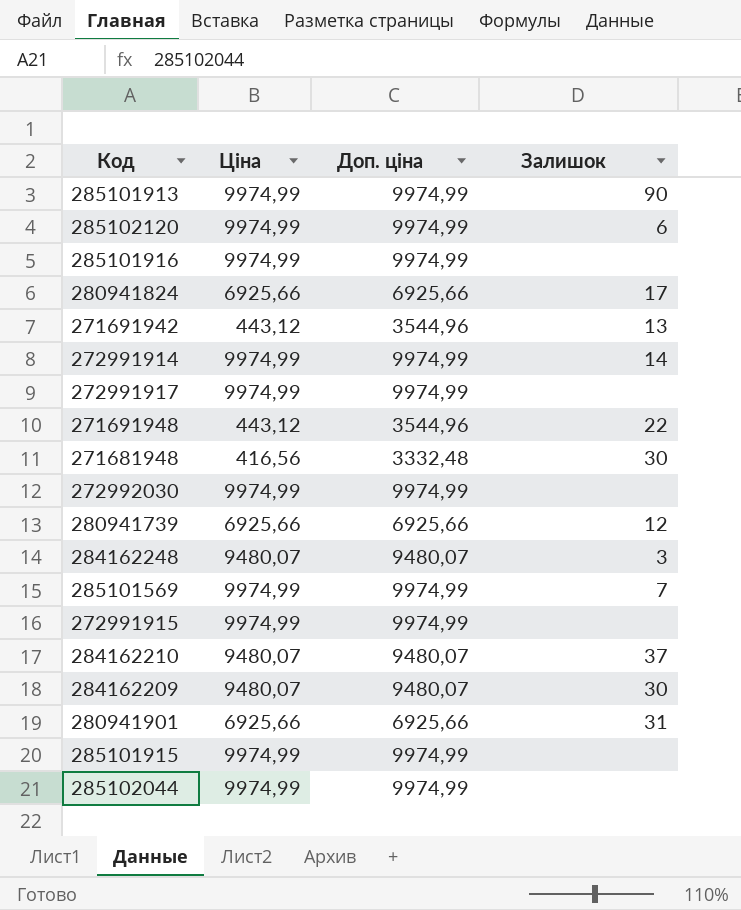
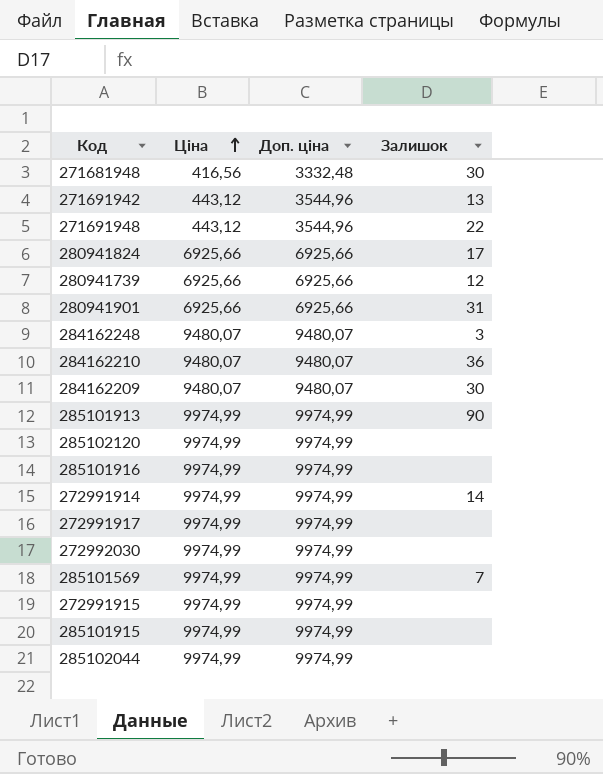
row order: none -> Ціна ascending
284162210 | Залишок: 37 -> 36
285102120 | Залишок: 6 -> none

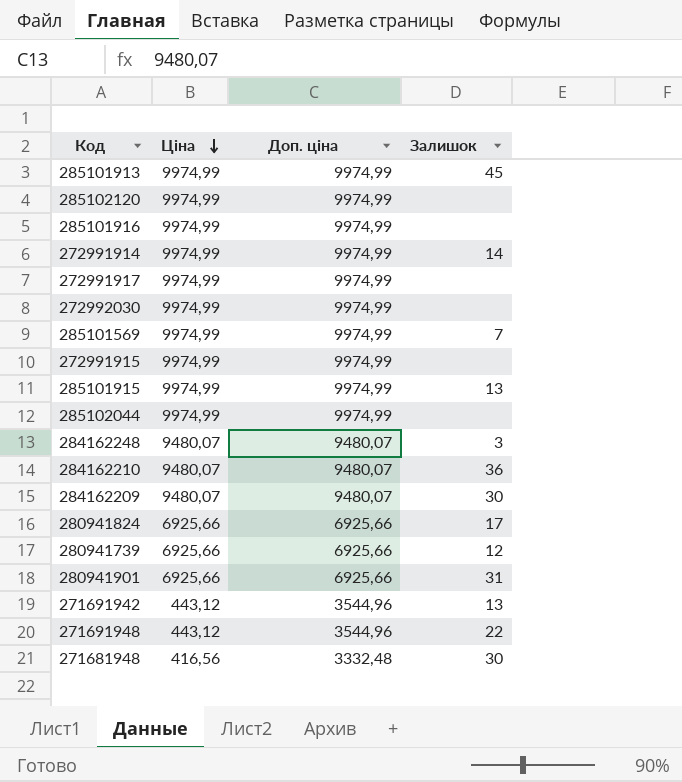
row order: Ціна ascending -> Ціна descending
285101913 | Залишок: 90 -> 45
285101915 | Залишок: none -> 13

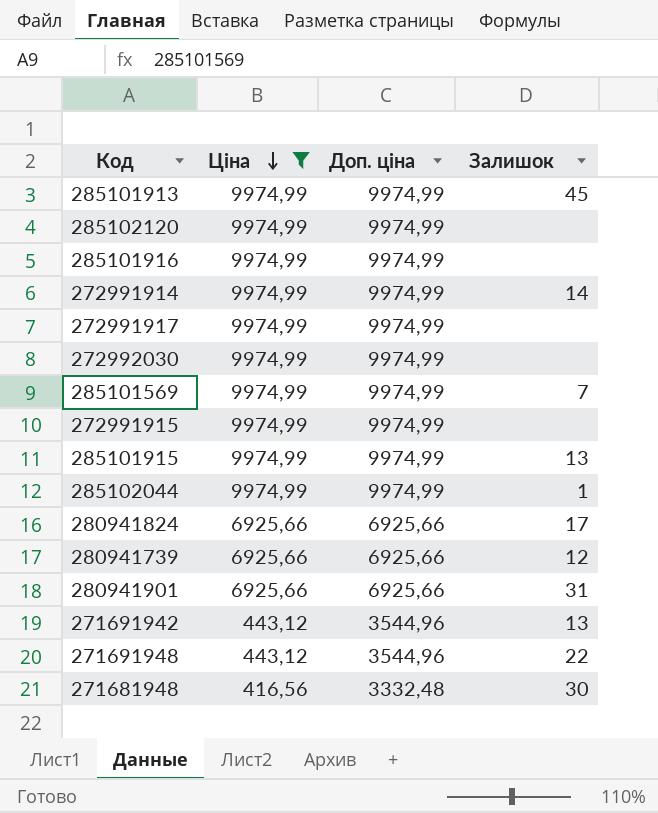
filter: none -> Ціна != 9480,07
285102044 | Залишок: none -> 1

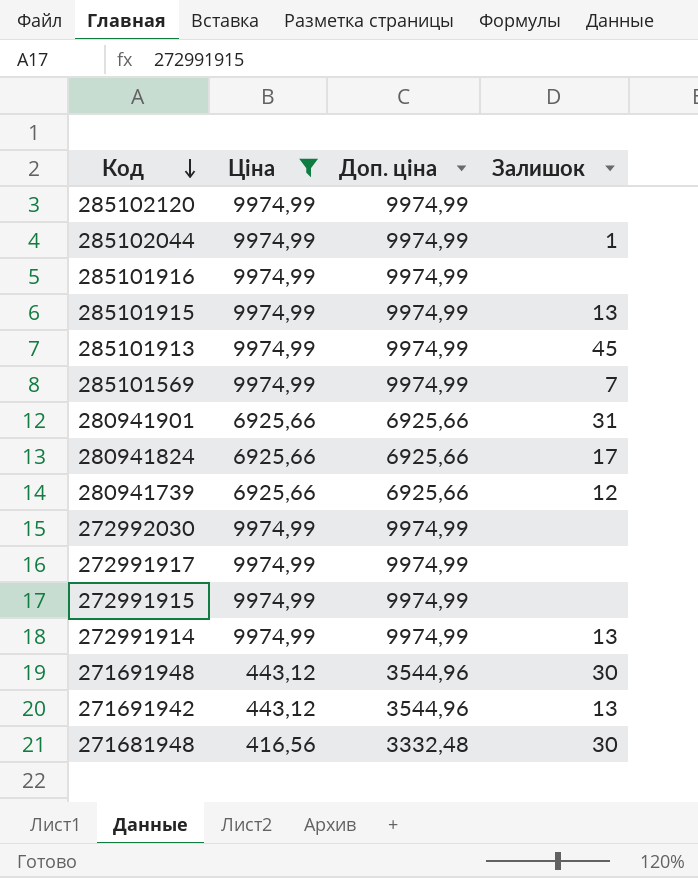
row order: Ціна descending -> Код descending
272991914 | Залишок: 14 -> 13
271691948 | Залишок: 22 -> 30

